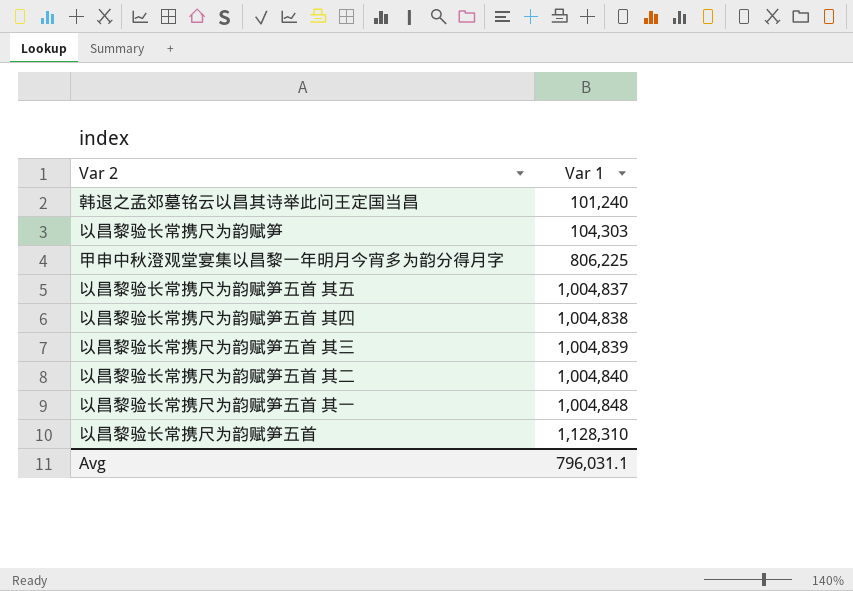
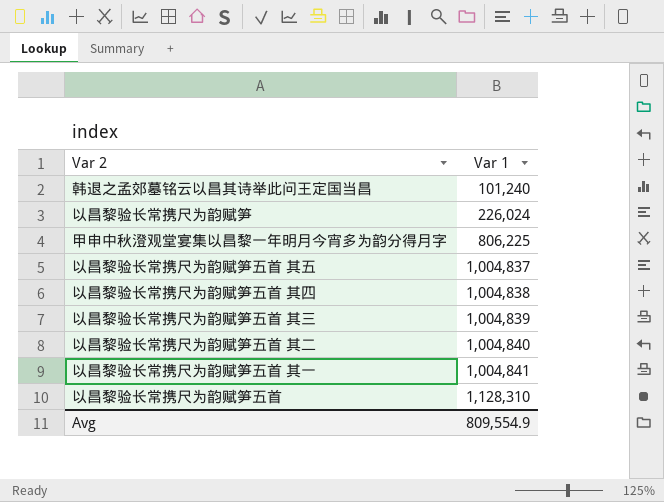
以昌黎验长常携尺为韵赋笋 | Var 1: 104,303 -> 226,024
以昌黎验长常携尺为韵赋笋五首 其一 | Var 1: 1,004,848 -> 1,004,841
Avg | Var 1: 796,031.1 -> 809,554.9

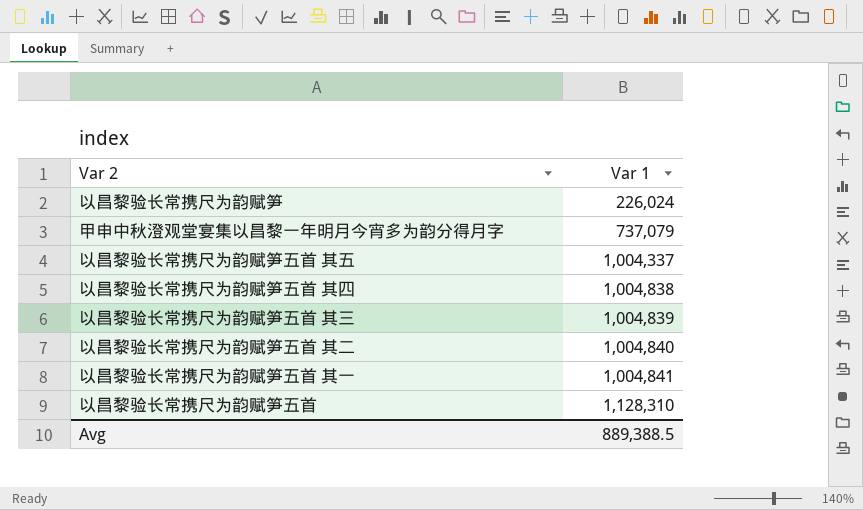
row 韩退之孟郊墓铭云以昌其诗举此问王定国当昌: 101,240 -> none
甲申中秋澄观堂宴集以昌黎一年明月今宵多为韵分得月字 | Var 1: 806,225 -> 737,079
以昌黎验长常携尺为韵赋笋五首 其五 | Var 1: 1,004,837 -> 1,004,337
Avg | Var 1: 809,554.9 -> 889,388.5

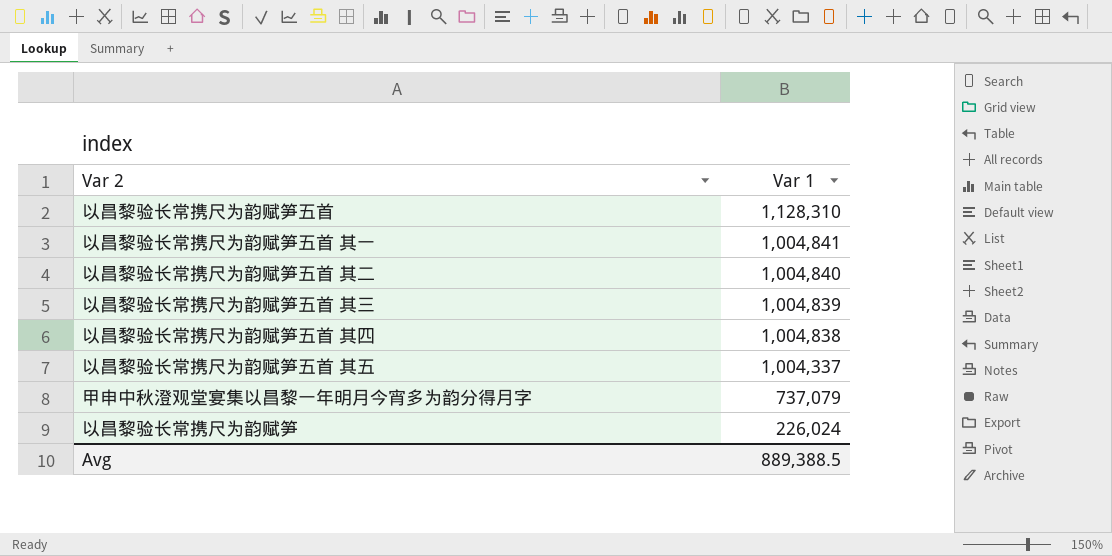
row order: Var 1 ascending -> Var 1 descending

